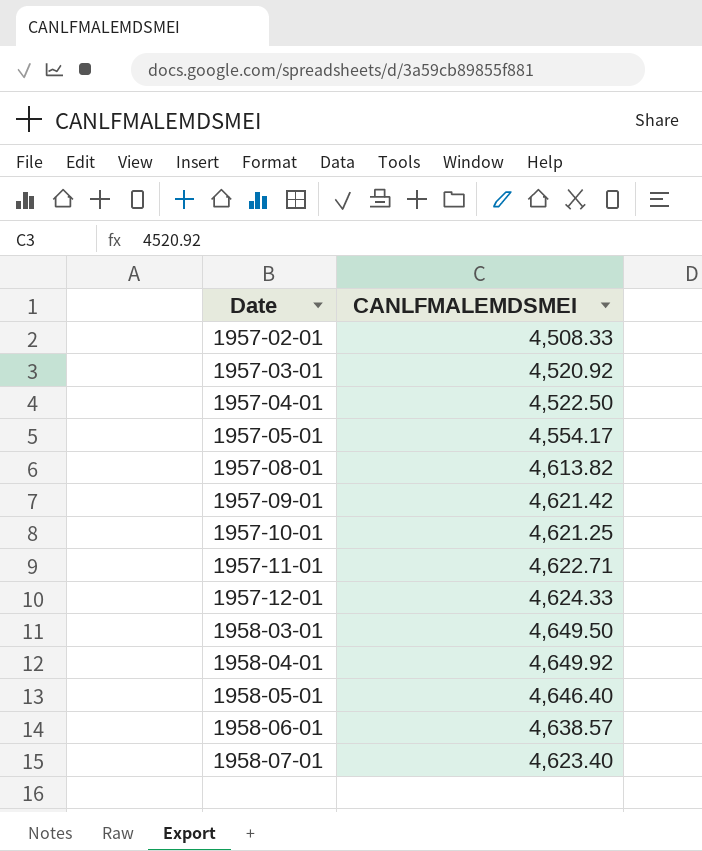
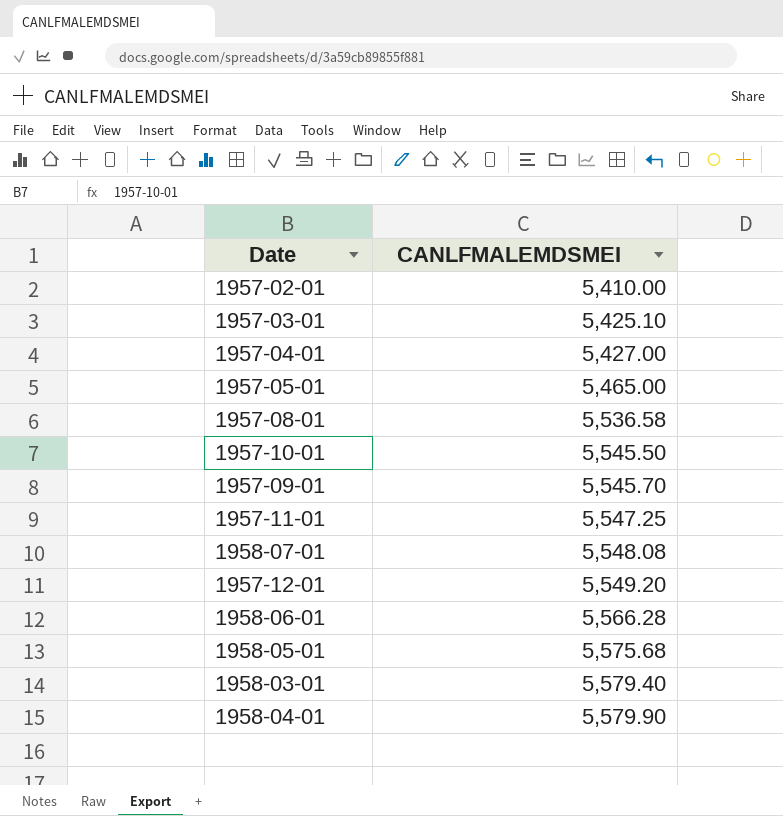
row order: Date ascending -> CANLFMALEMDSMEI ascending
1957-02-01 | CANLFMALEMDSMEI: 4,508.33 -> 5,410.00
1957-03-01 | CANLFMALEMDSMEI: 4,520.92 -> 5,425.10
1957-04-01 | CANLFMALEMDSMEI: 4,522.50 -> 5,427.00
1957-05-01 | CANLFMALEMDSMEI: 4,554.17 -> 5,465.00
1957-08-01 | CANLFMALEMDSMEI: 4,613.82 -> 5,536.58
1957-10-01 | CANLFMALEMDSMEI: 4,621.25 -> 5,545.50
1957-09-01 | CANLFMALEMDSMEI: 4,621.42 -> 5,545.70
1957-11-01 | CANLFMALEMDSMEI: 4,622.71 -> 5,547.25
1958-07-01 | CANLFMALEMDSMEI: 4,623.40 -> 5,548.08
1957-12-01 | CANLFMALEMDSMEI: 4,624.33 -> 5,549.20
1958-06-01 | CANLFMALEMDSMEI: 4,638.57 -> 5,566.28
1958-05-01 | CANLFMALEMDSMEI: 4,646.40 -> 5,575.68
1958-03-01 | CANLFMALEMDSMEI: 4,649.50 -> 5,579.40
1958-04-01 | CANLFMALEMDSMEI: 4,649.92 -> 5,579.90

